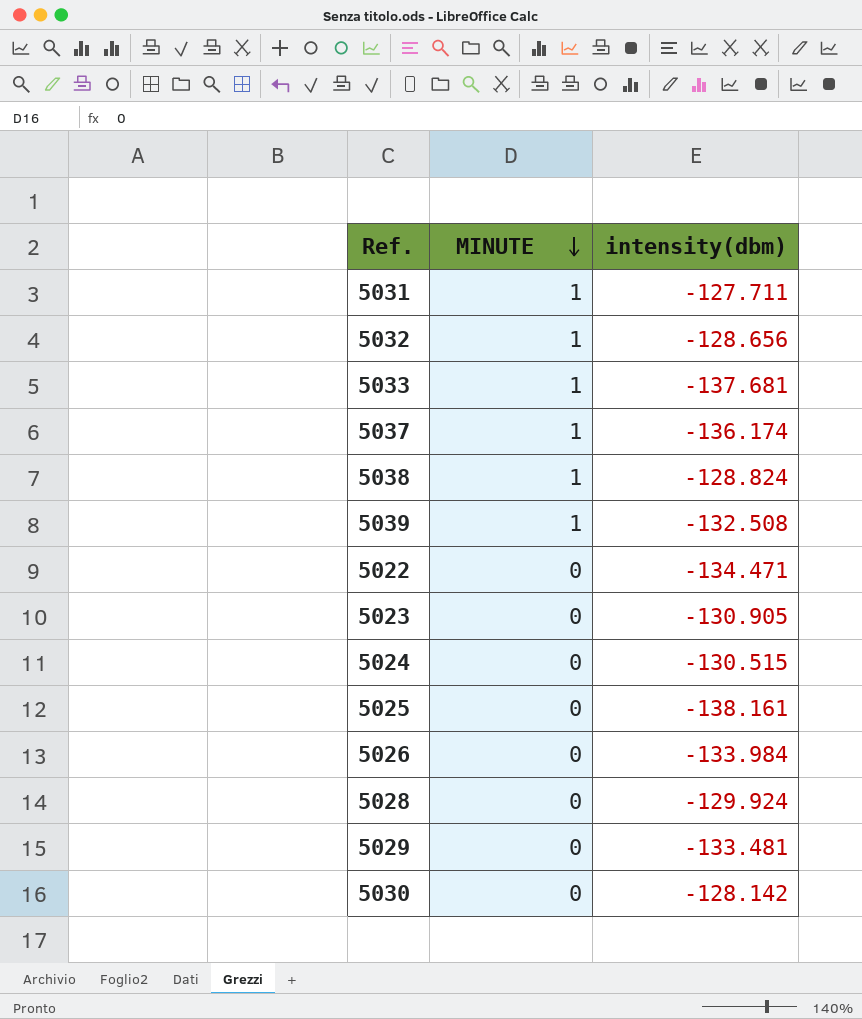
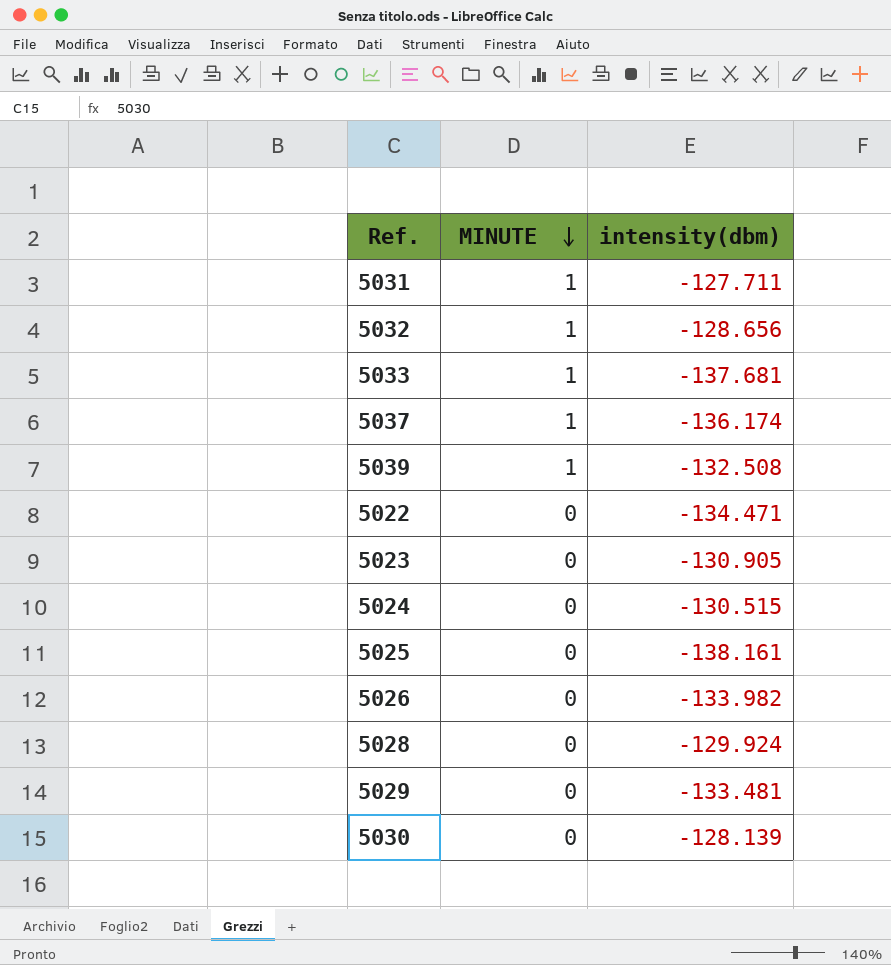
row 5038: 1 | -128.824 -> none
5026 | intensity(dbm): -133.984 -> -133.982
5030 | intensity(dbm): -128.142 -> -128.139

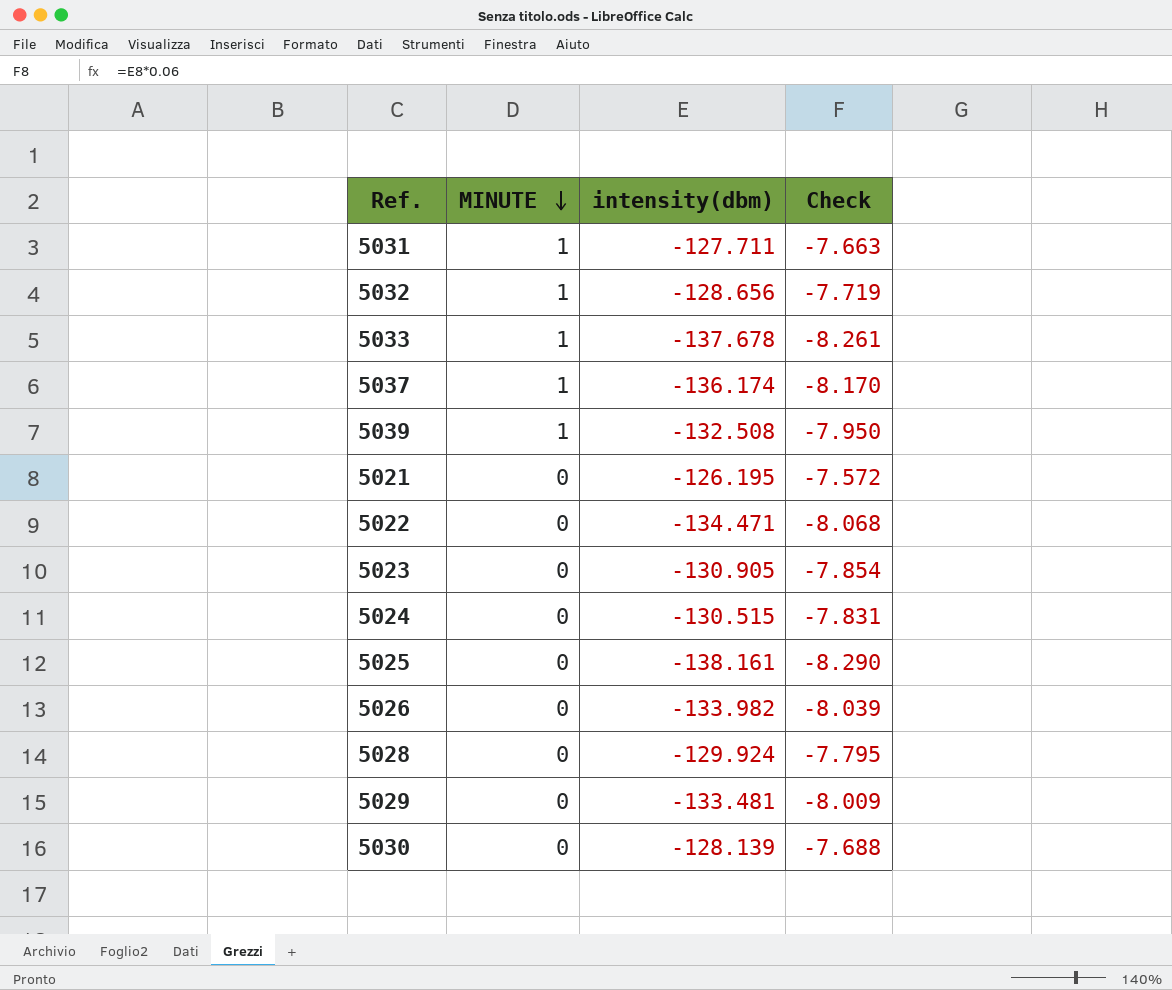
column Check | formula: none -> [intensity(dbm)] * 0.06
5033 | intensity(dbm): -137.681 -> -137.678
row 5021: none -> 0 | -126.195 | -7.572

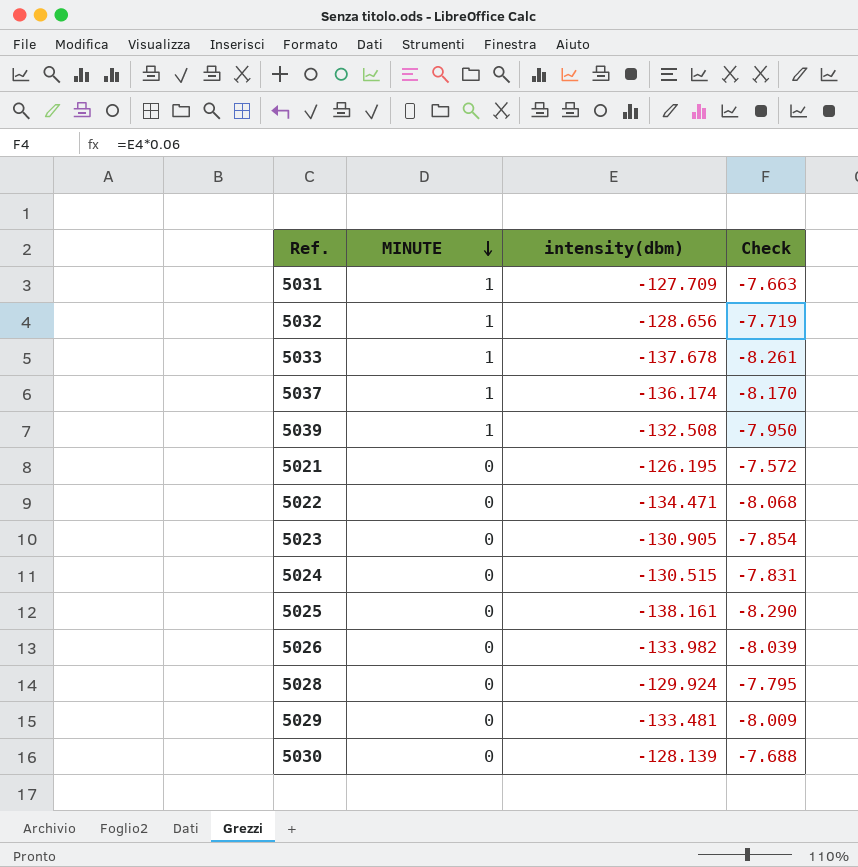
5031 | intensity(dbm): -127.711 -> -127.709

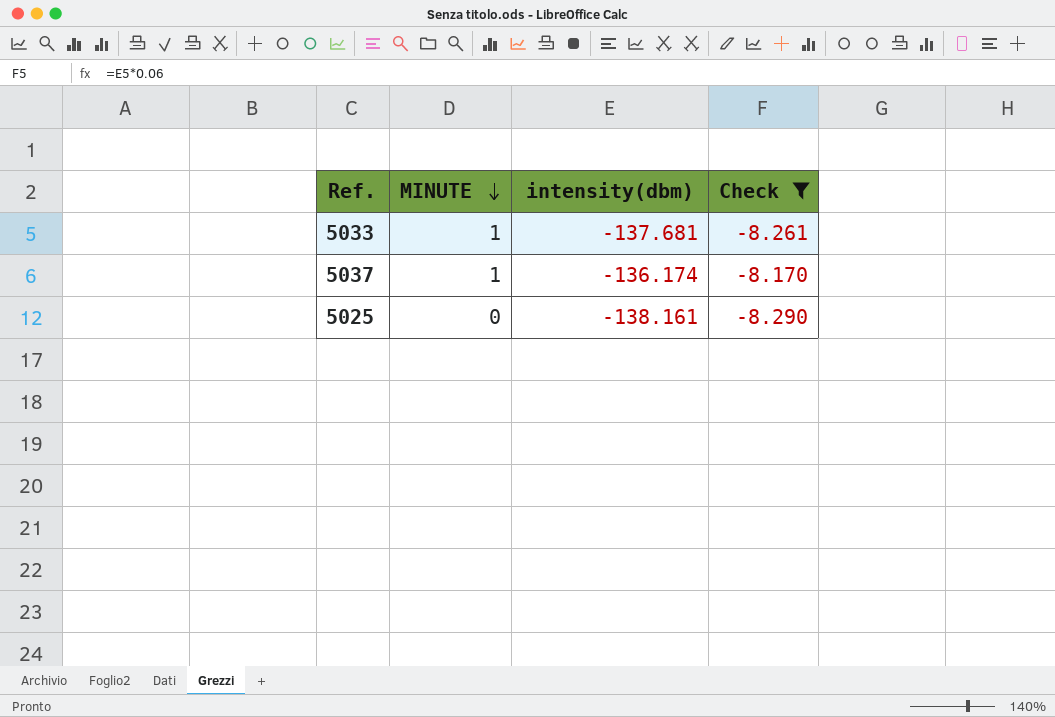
filter: none -> Check <= -8.170
5033 | intensity(dbm): -137.678 -> -137.681

